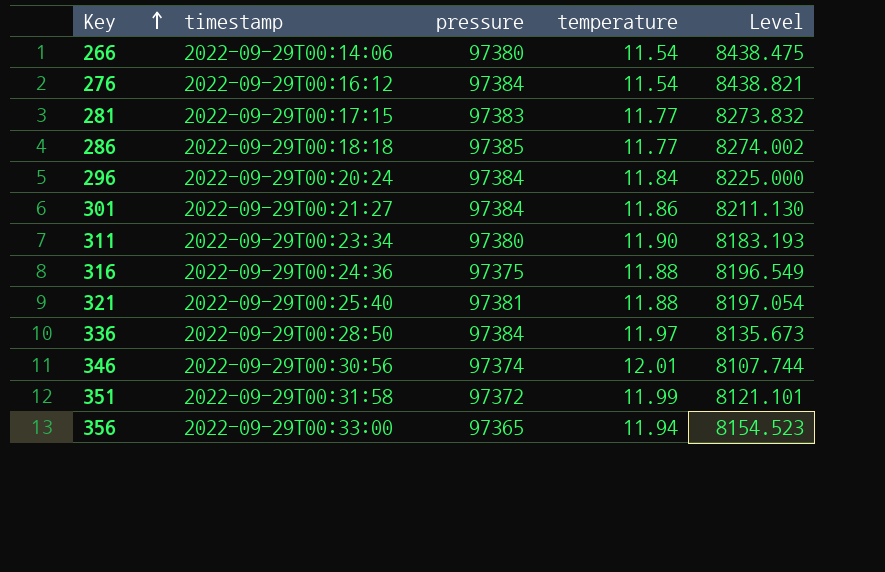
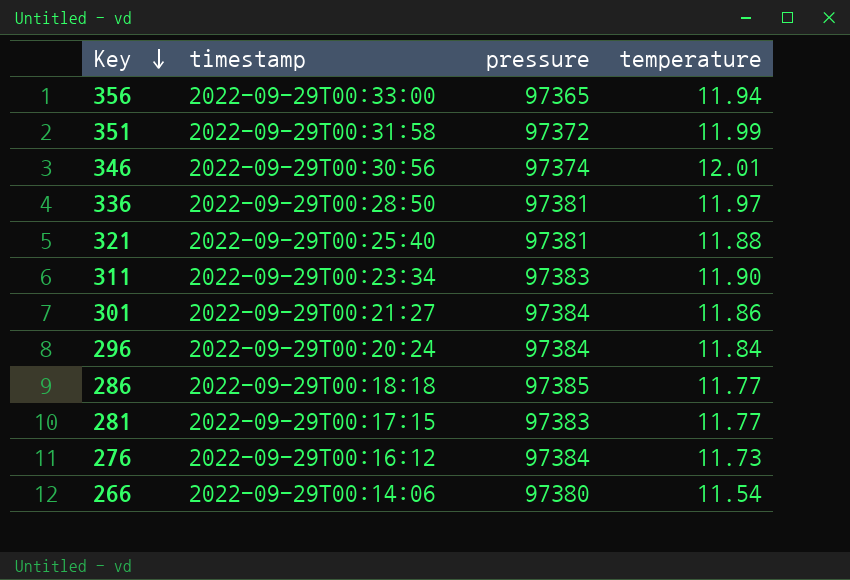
row order: Key ascending -> Key descending
column Level | formula: [pressure] / [temperature] -> none
row 316: 2022-09-29T00:24:36 | 97375 | 11.88 | 8196.549 -> none
336 | pressure: 97384 -> 97381
311 | pressure: 97380 -> 97383
276 | temperature: 11.54 -> 11.73

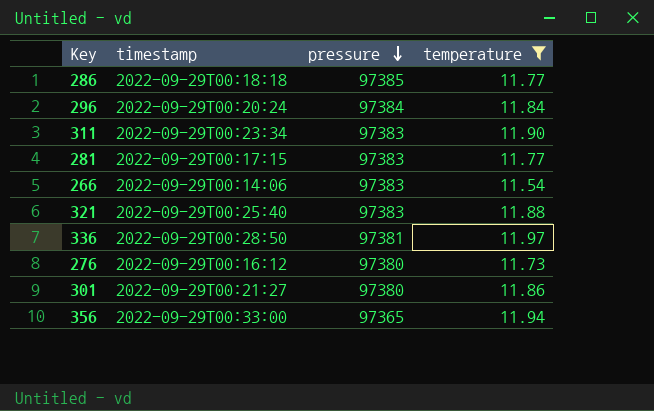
filter: none -> temperature <= 11.97
row order: Key descending -> pressure descending
266 | pressure: 97380 -> 97383
321 | pressure: 97381 -> 97383
276 | pressure: 97384 -> 97380
301 | pressure: 97384 -> 97380

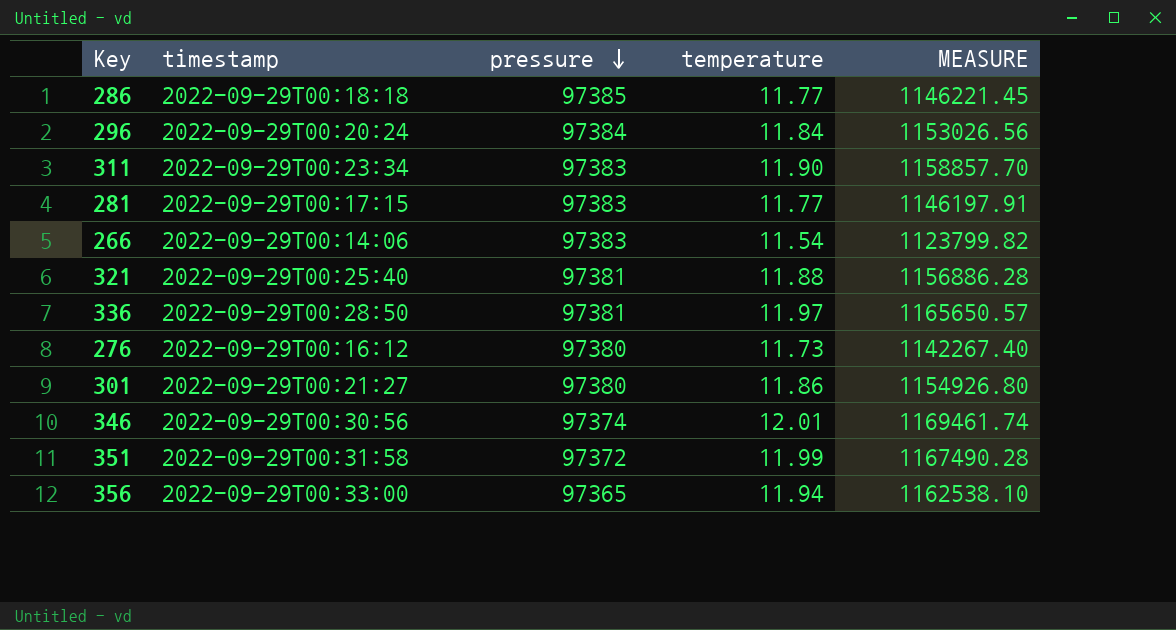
filter: temperature <= 11.97 -> none
column MEASURE | formula: none -> [pressure] * [temperature]
321 | pressure: 97383 -> 97381

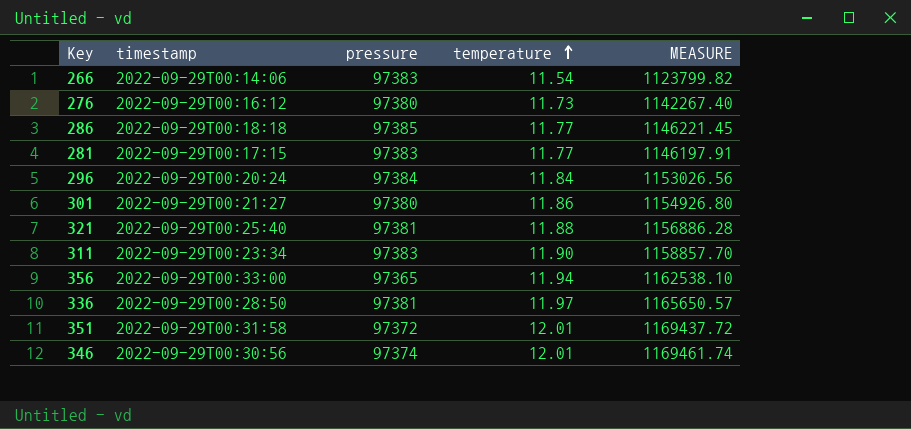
row order: pressure descending -> temperature ascending
351 | temperature: 11.99 -> 12.01
351 | MEASURE: 1167490.28 -> 1169437.72

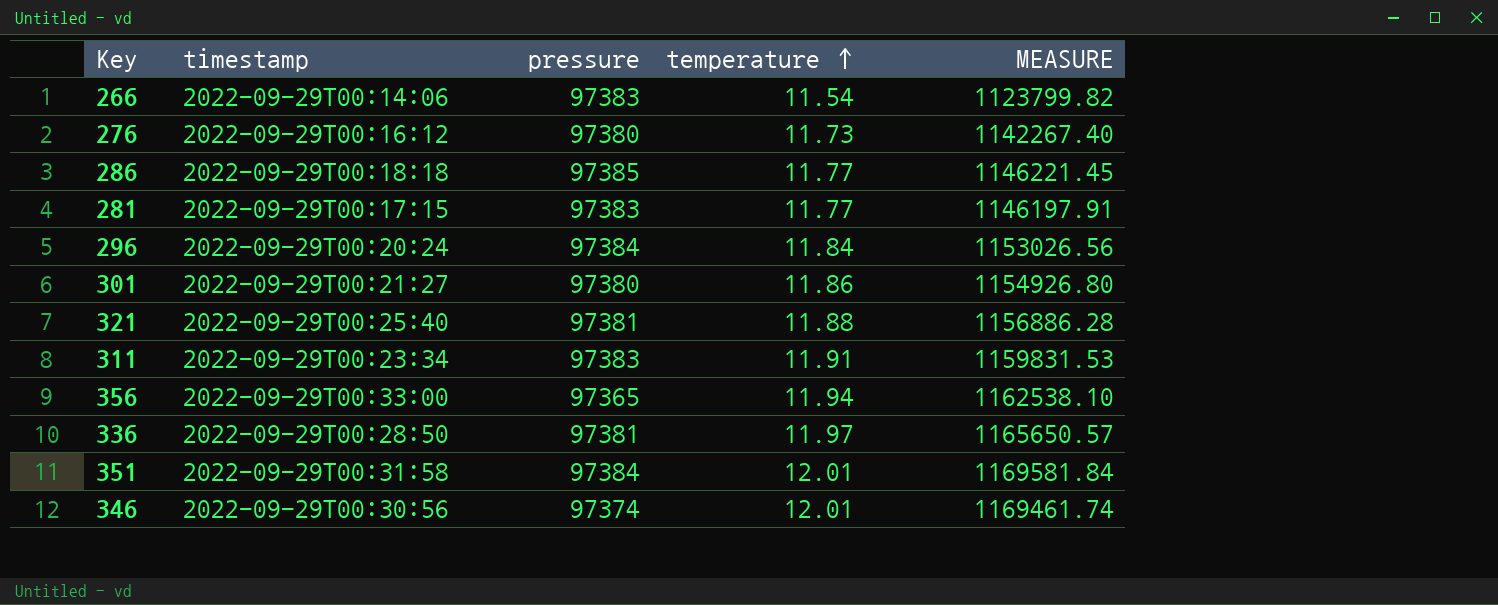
311 | temperature: 11.90 -> 11.91
311 | MEASURE: 1158857.70 -> 1159831.53
351 | pressure: 97372 -> 97384
351 | MEASURE: 1169437.72 -> 1169581.84

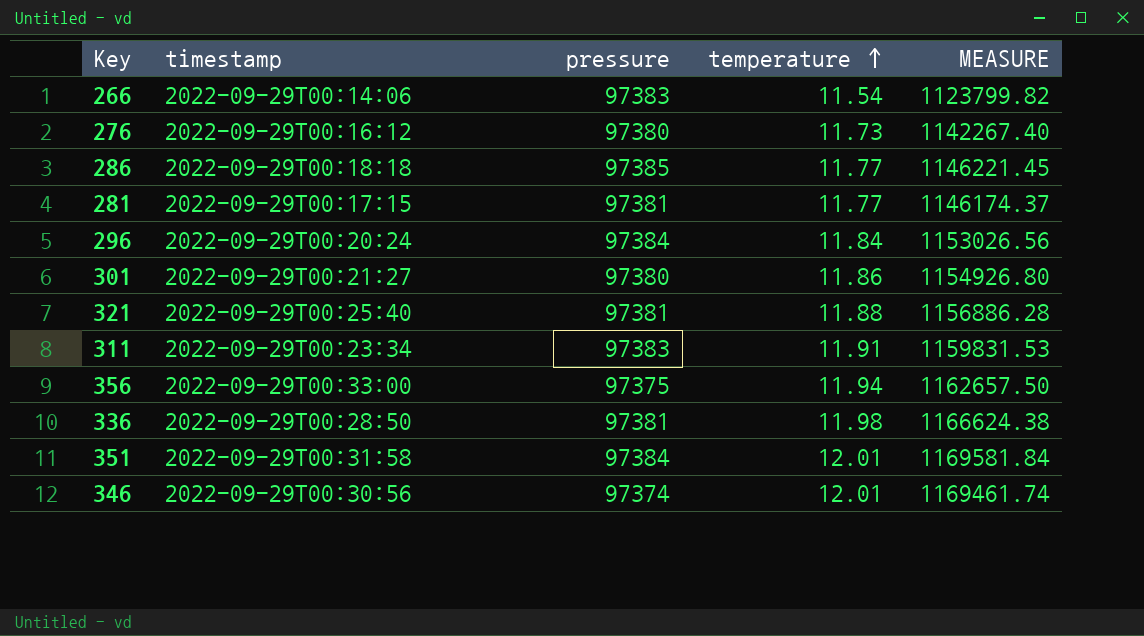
281 | pressure: 97383 -> 97381
281 | MEASURE: 1146197.91 -> 1146174.37
356 | pressure: 97365 -> 97375
356 | MEASURE: 1162538.10 -> 1162657.50
336 | temperature: 11.97 -> 11.98
336 | MEASURE: 1165650.57 -> 1166624.38

